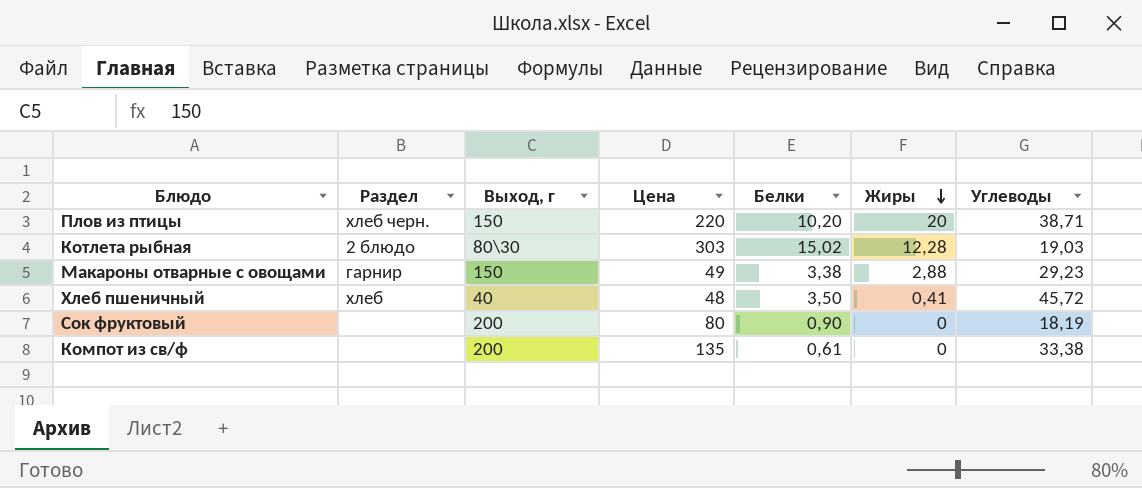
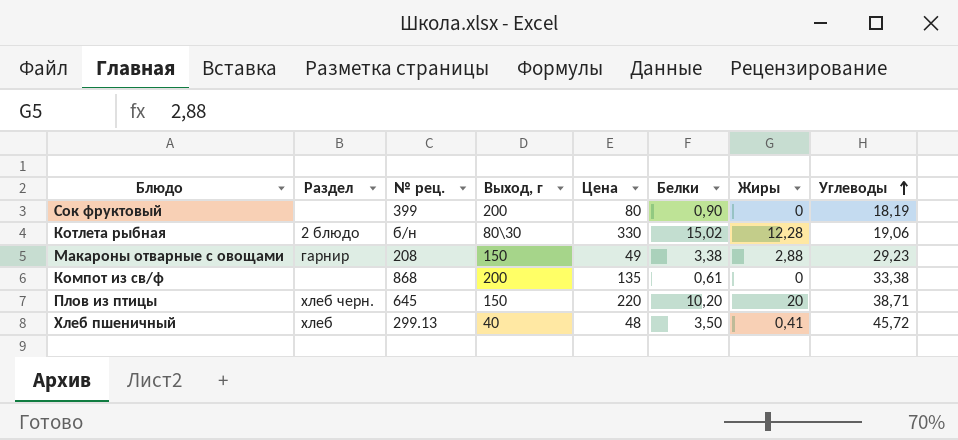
row order: Жиры descending -> Углеводы ascending
column № рец. | position: none -> 3
Котлета рыбная | Цена: 303 -> 330
Котлета рыбная | Углеводы: 19,03 -> 19,06

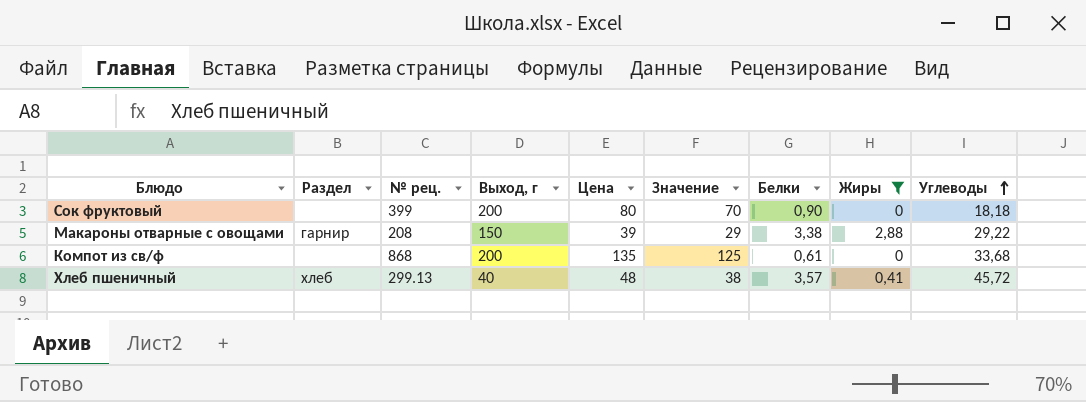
filter: none -> Жиры <= 2,88
column Значение | formula: none -> [Цена] - 10
Сок фруктовый | Углеводы: 18,19 -> 18,18
Макароны отварные с овощами | Цена: 49 -> 39
Макароны отварные с овощами | Углеводы: 29,23 -> 29,22
Компот из св/ф | Углеводы: 33,38 -> 33,68
Хлеб пшеничный | Белки: 3,50 -> 3,57

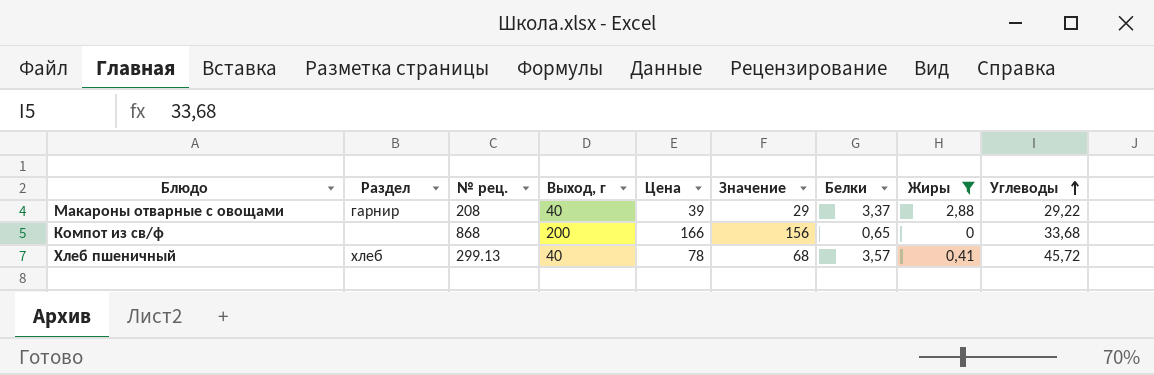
row Сок фруктовый: none | 399 | 200 | 80 | 70 | 0,90 | 0 | 18,18 -> none
Макароны отварные с овощами | Выход, г: 150 -> 40
Макароны отварные с овощами | Белки: 3,38 -> 3,37
Компот из св/ф | Цена: 135 -> 166
Компот из св/ф | Значение: 125 -> 156
Компот из св/ф | Белки: 0,61 -> 0,65
Хлеб пшеничный | Цена: 48 -> 78
Хлеб пшеничный | Значение: 38 -> 68

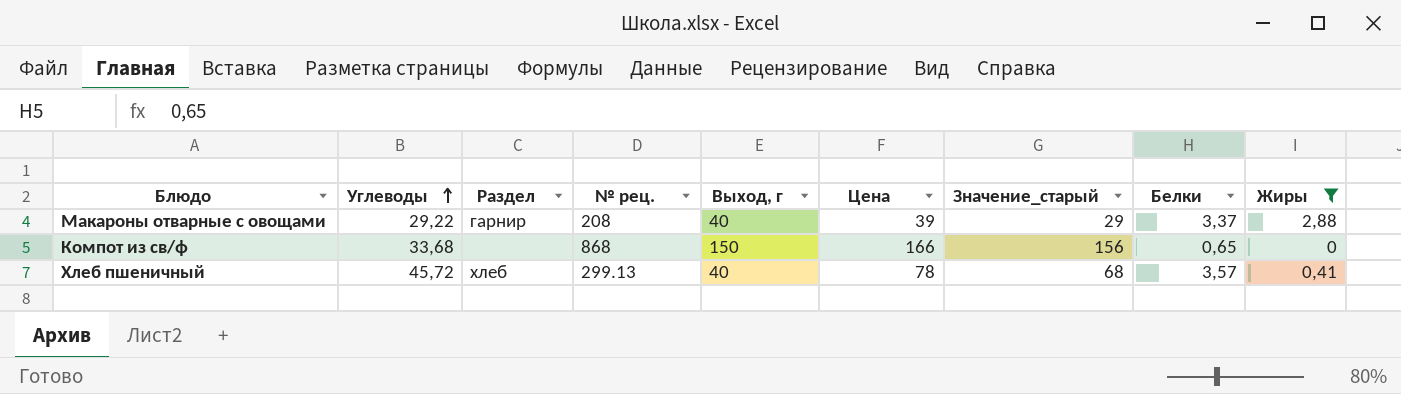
column Углеводы | position: 9 -> 2
column name: Значение -> Значение_старый
Компот из св/ф | Выход, г: 200 -> 150

